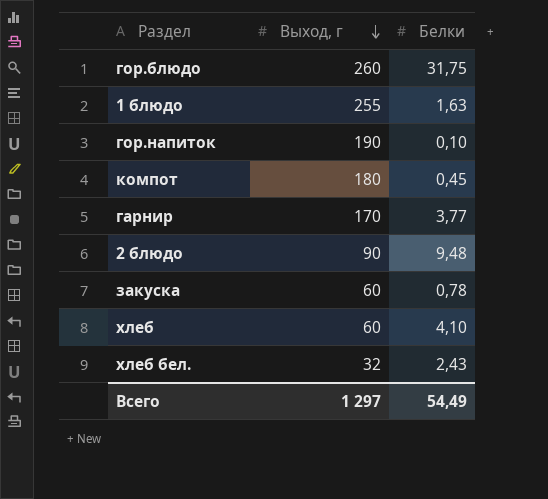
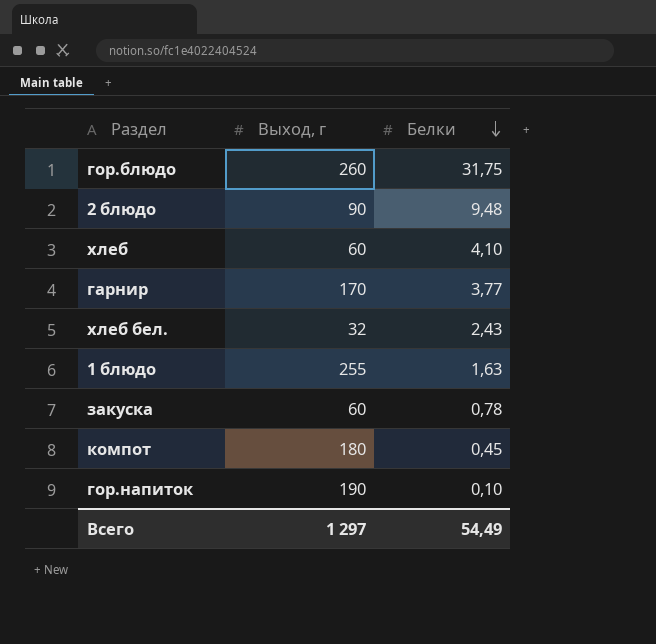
row order: Выход, г descending -> Белки descending

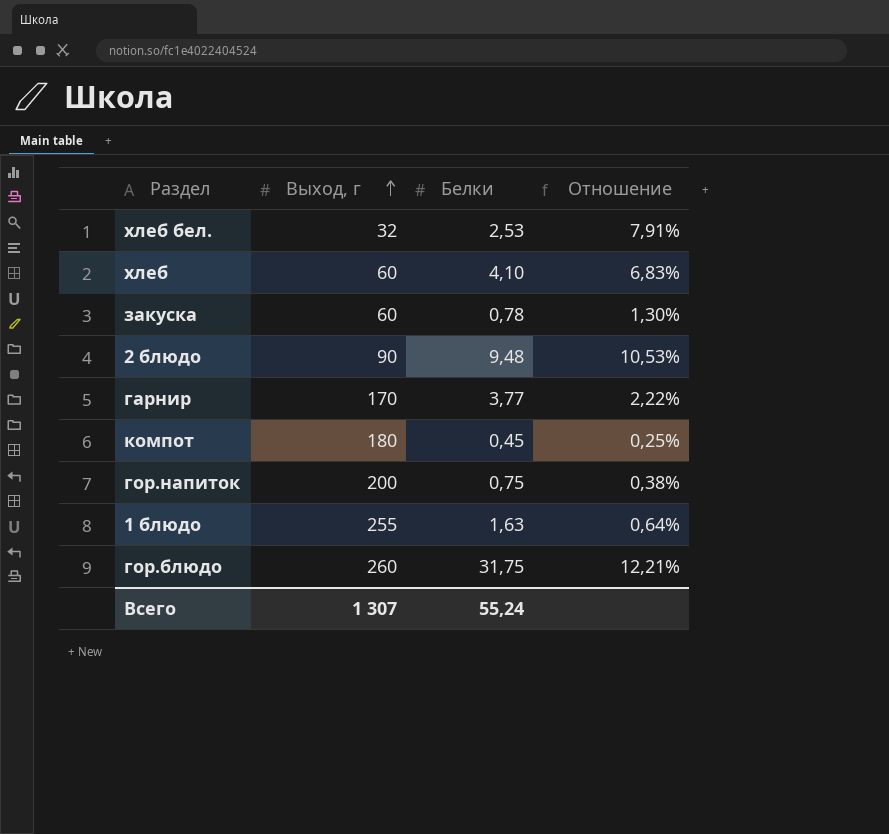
row order: Белки descending -> Выход, г ascending
column Отношение | formula: none -> [Белки] / [Выход, г]
хлеб бел. | Белки: 2,43 -> 2,53
гор.напиток | Выход, г: 190 -> 200
гор.напиток | Белки: 0,10 -> 0,75
Всего | Выход, г: 1 297 -> 1 307
Всего | Белки: 54,49 -> 55,24

